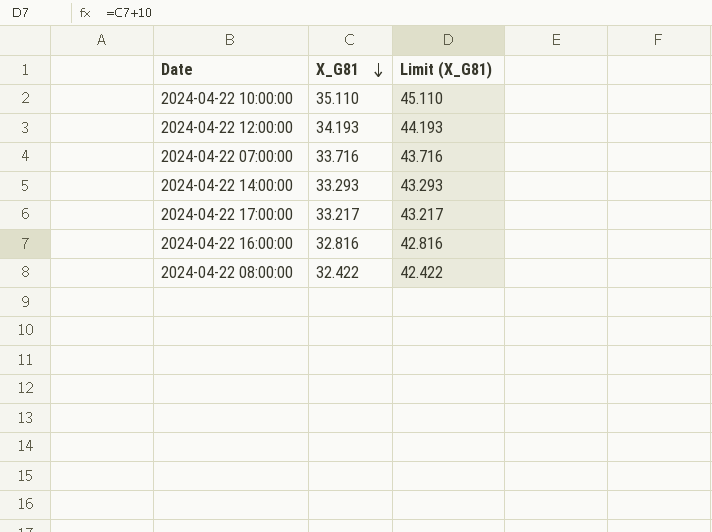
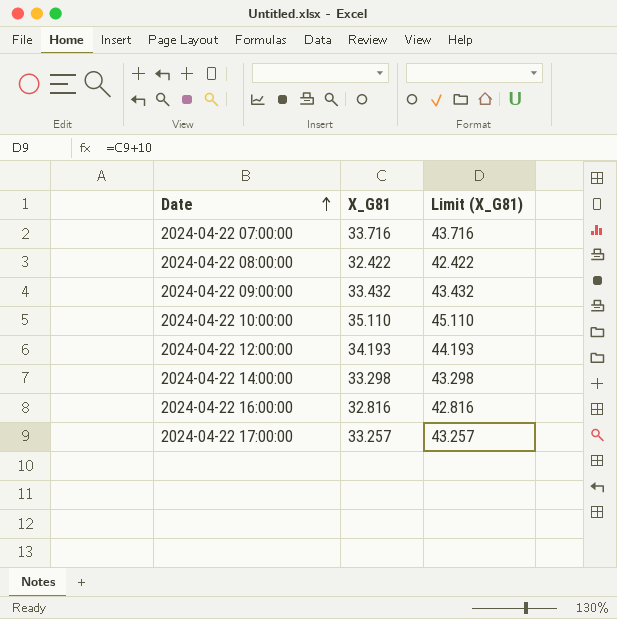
row order: X_G81 descending -> Date ascending
row 2024-04-22 09:00:00: none -> 33.432 | 43.432
2024-04-22 14:00:00 | X_G81: 33.293 -> 33.298
2024-04-22 14:00:00 | Limit (X_G81): 43.293 -> 43.298
2024-04-22 17:00:00 | X_G81: 33.217 -> 33.257
2024-04-22 17:00:00 | Limit (X_G81): 43.217 -> 43.257

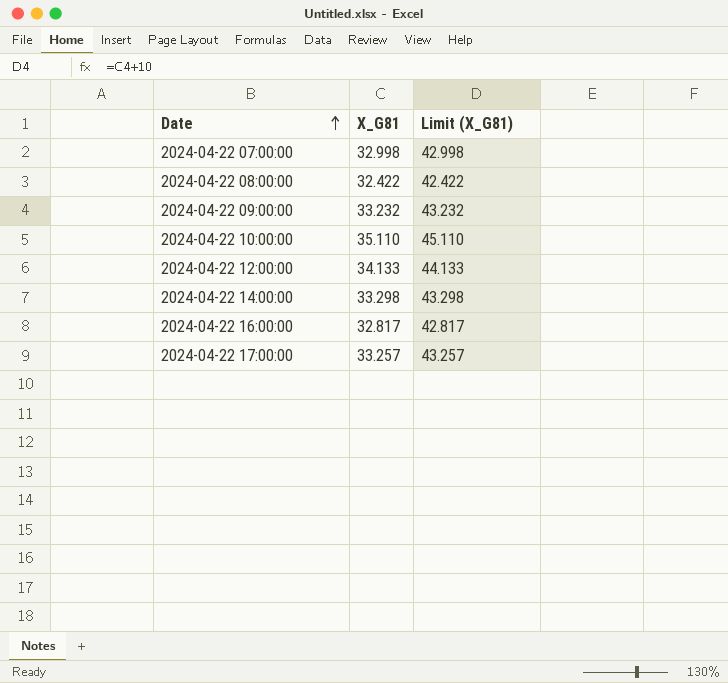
2024-04-22 07:00:00 | X_G81: 33.716 -> 32.998
2024-04-22 07:00:00 | Limit (X_G81): 43.716 -> 42.998
2024-04-22 09:00:00 | X_G81: 33.432 -> 33.232
2024-04-22 09:00:00 | Limit (X_G81): 43.432 -> 43.232
2024-04-22 12:00:00 | X_G81: 34.193 -> 34.133
2024-04-22 12:00:00 | Limit (X_G81): 44.193 -> 44.133
2024-04-22 16:00:00 | X_G81: 32.816 -> 32.817
2024-04-22 16:00:00 | Limit (X_G81): 42.816 -> 42.817

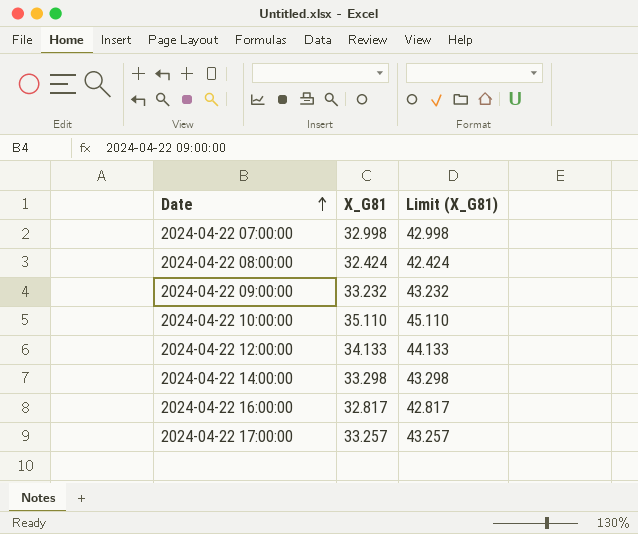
2024-04-22 08:00:00 | X_G81: 32.422 -> 32.424
2024-04-22 08:00:00 | Limit (X_G81): 42.422 -> 42.424

